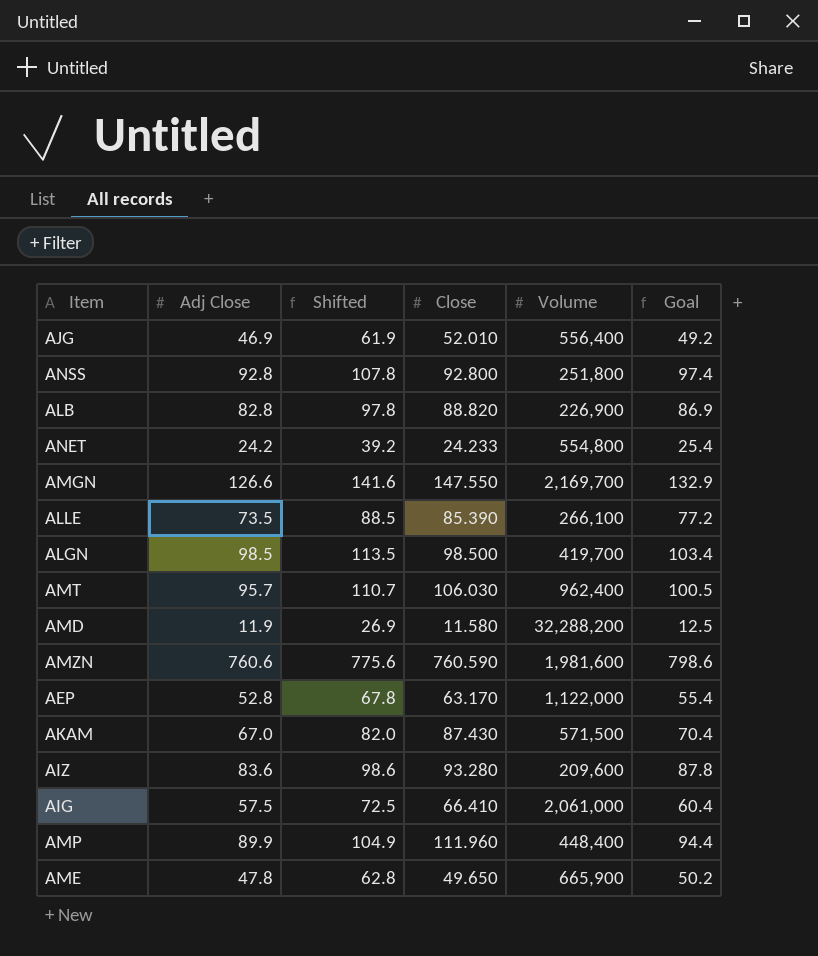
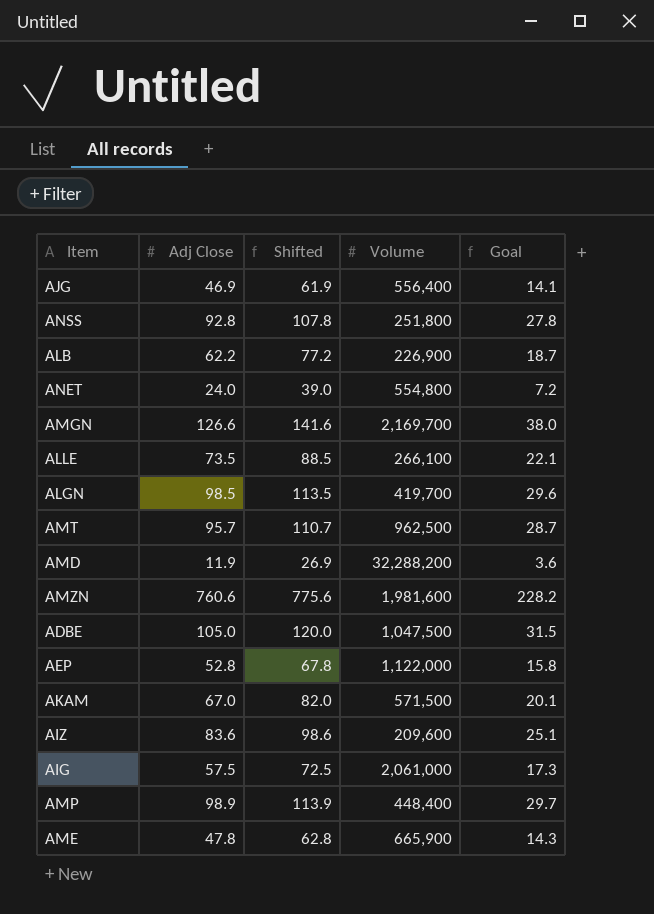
column Close | position: 4 -> none
column Goal | formula: [Adj Close] * 1.05 -> [Adj Close] * 0.3
ALB | Adj Close: 82.8 -> 62.2
ALB | Shifted: 97.8 -> 77.2
ANET | Adj Close: 24.2 -> 24.0
ANET | Shifted: 39.2 -> 39.0
AMT | Volume: 962,400 -> 962,500
row ADBE: none -> 105.0 | 120.0 | 1,047,500 | 31.5
AMP | Adj Close: 89.9 -> 98.9
AMP | Shifted: 104.9 -> 113.9

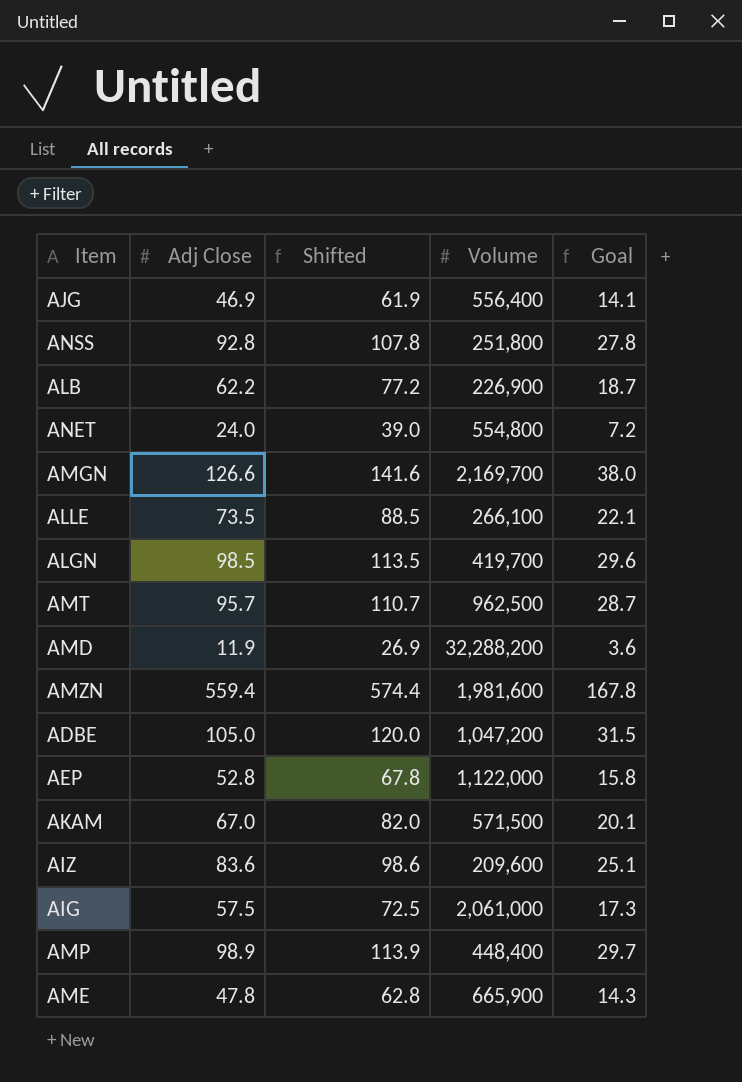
AMZN | Adj Close: 760.6 -> 559.4
AMZN | Shifted: 775.6 -> 574.4
AMZN | Goal: 228.2 -> 167.8
ADBE | Volume: 1,047,500 -> 1,047,200

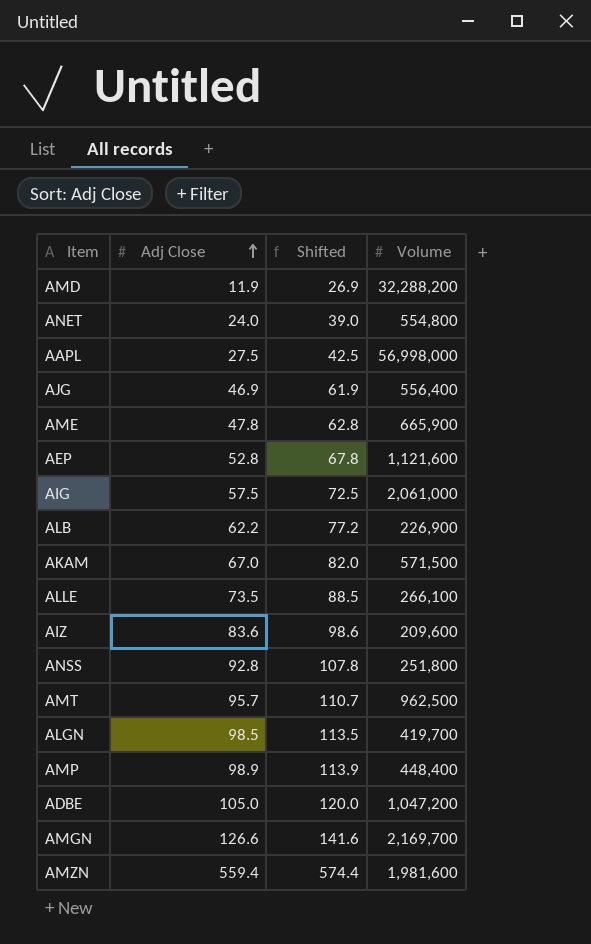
row order: none -> Adj Close ascending
column Goal | formula: [Adj Close] * 0.3 -> none
row AAPL: none -> 27.5 | 42.5 | 56,998,000
AEP | Volume: 1,122,000 -> 1,121,600

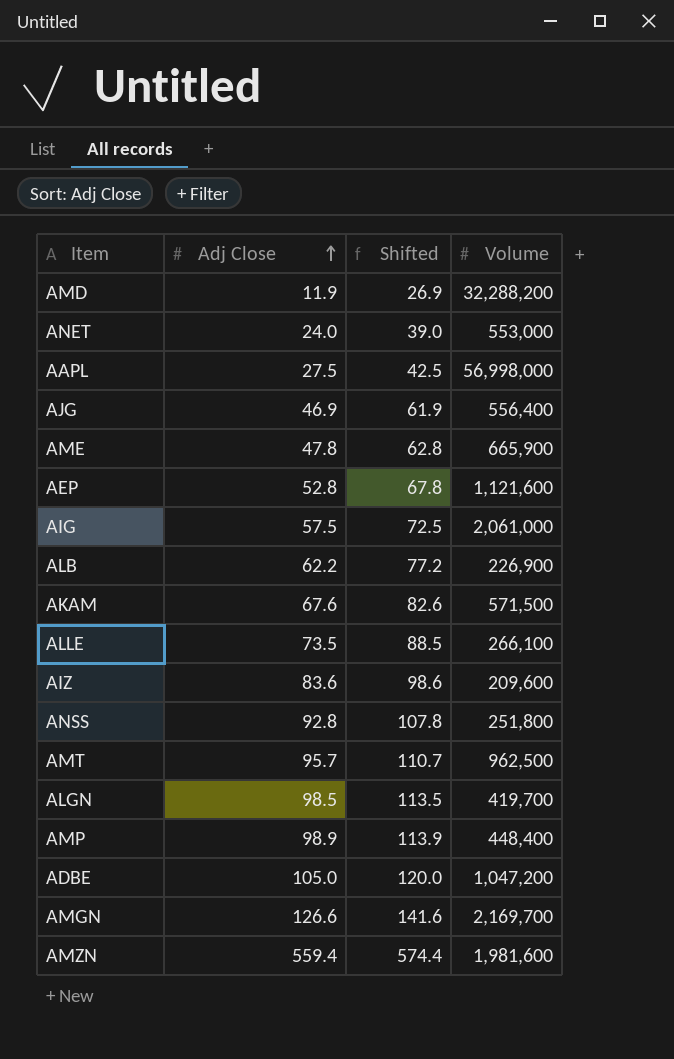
ANET | Volume: 554,800 -> 553,000
AKAM | Adj Close: 67.0 -> 67.6
AKAM | Shifted: 82.0 -> 82.6

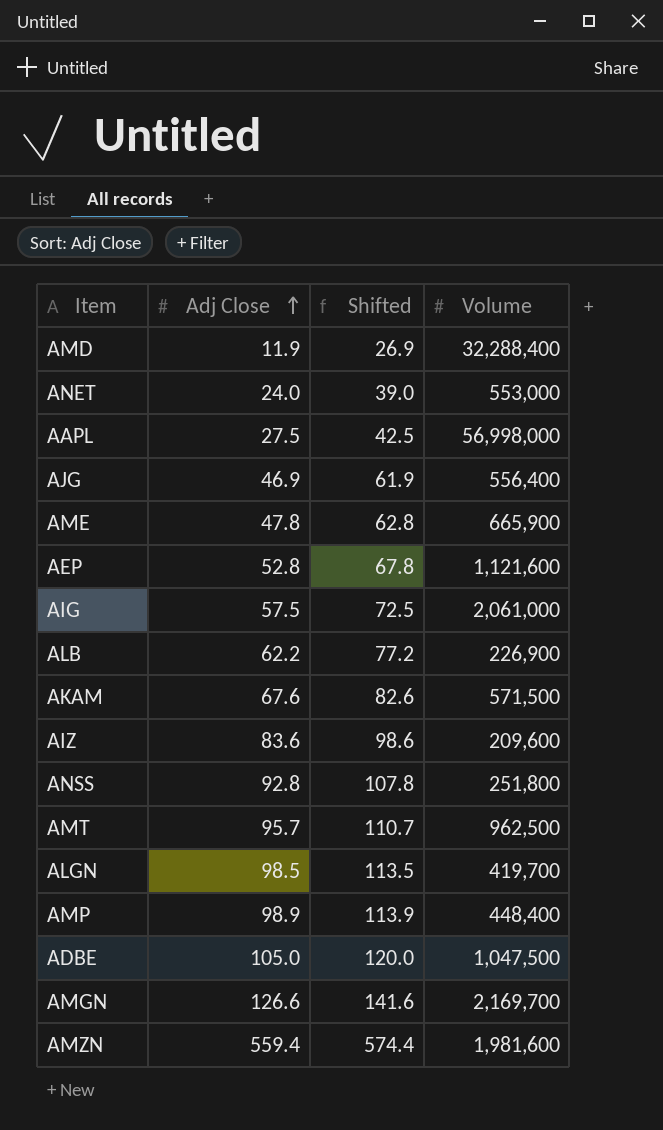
row ALLE: 73.5 | 88.5 | 266,100 -> none
AMD | Volume: 32,288,200 -> 32,288,400
ADBE | Volume: 1,047,200 -> 1,047,500

